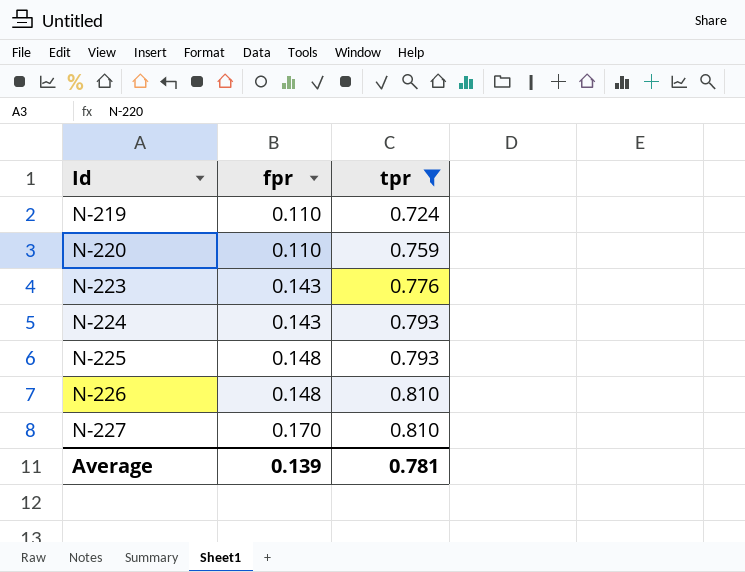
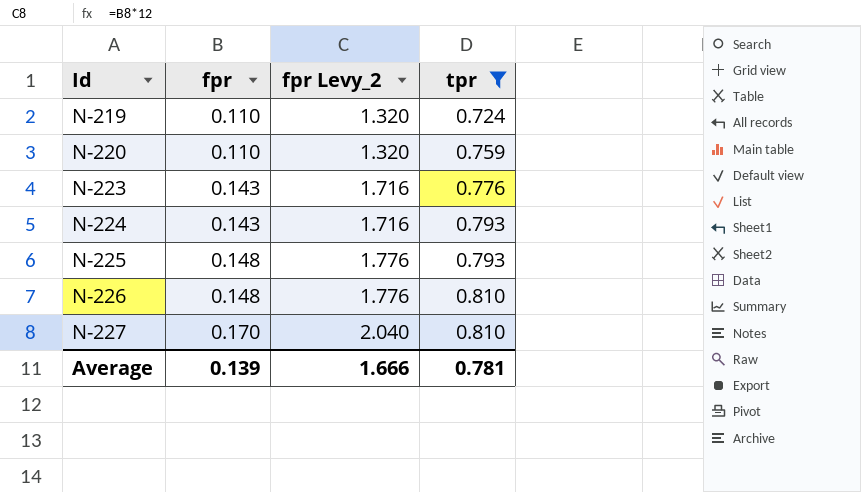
column fpr Levy_2 | formula: none -> [fpr] * 12

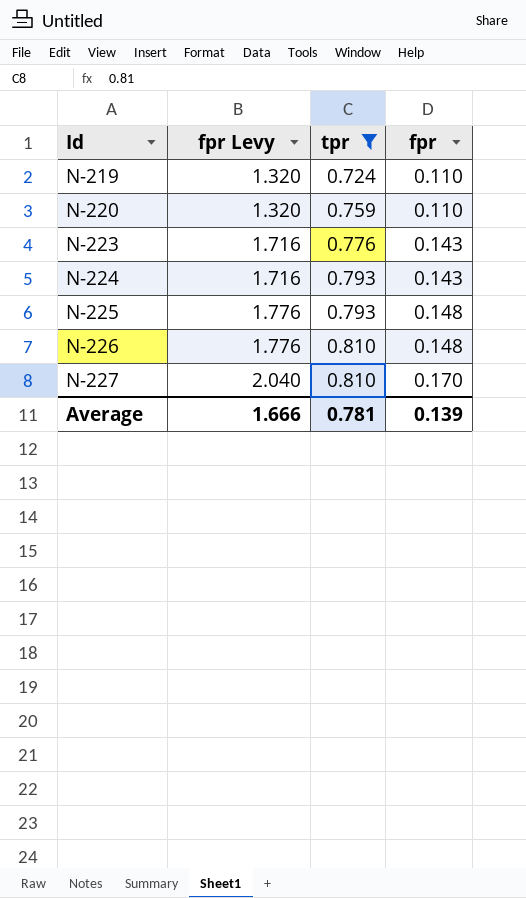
column name: fpr Levy_2 -> fpr Levy
column fpr | position: 2 -> 4

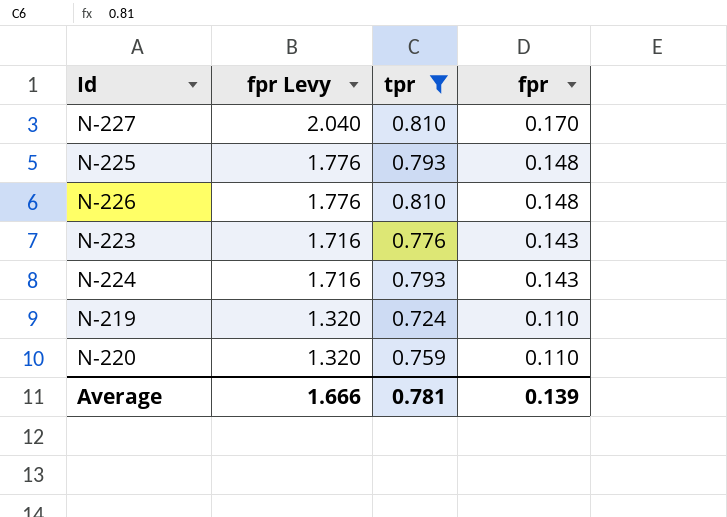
row order: Id ascending -> fpr Levy descending

